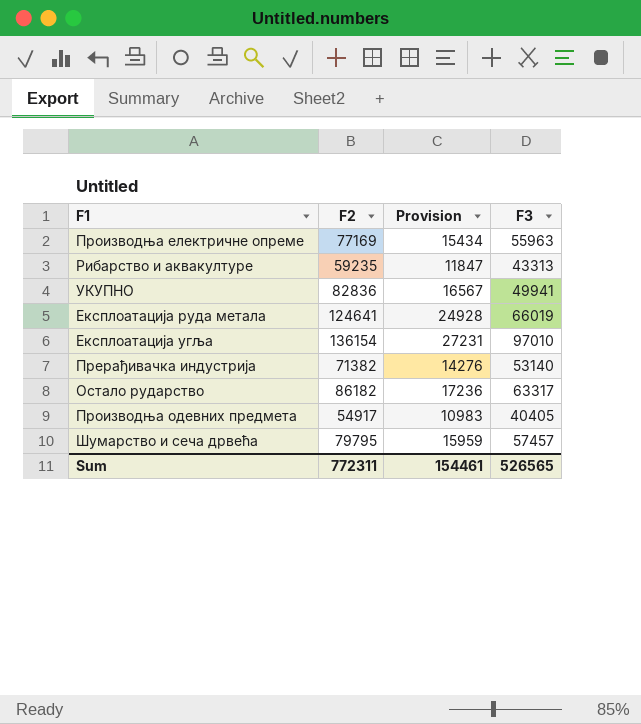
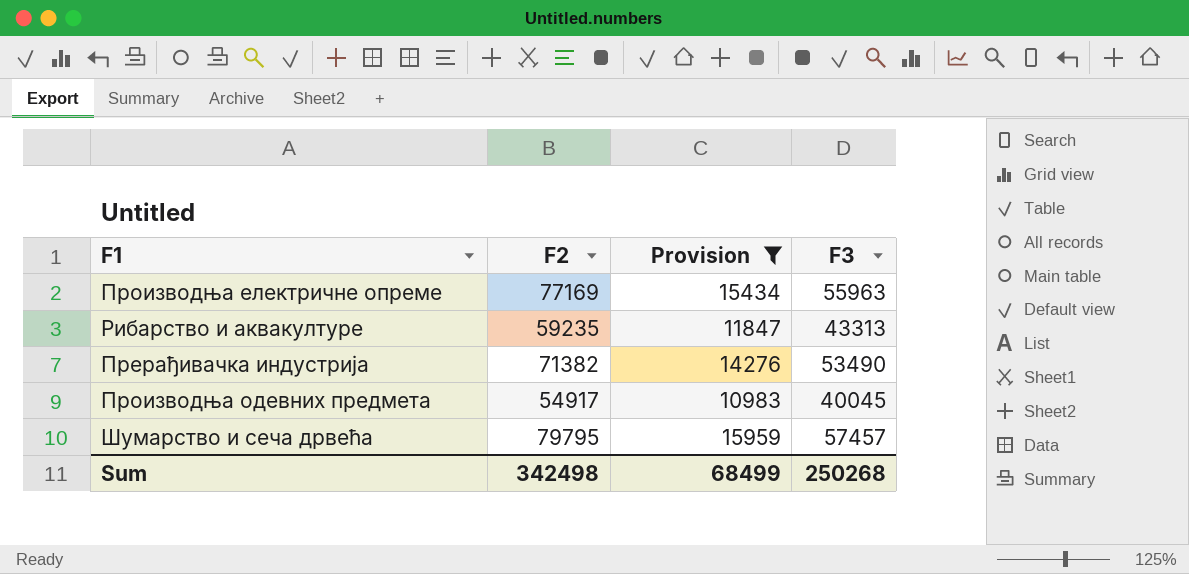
filter: none -> Provision <= 15959
Прерађивачка индустрија | F3: 53140 -> 53490
Производња одевних предмета | F3: 40405 -> 40045
Sum | F2: 772311 -> 342498
Sum | Provision: 154461 -> 68499
Sum | F3: 526565 -> 250268

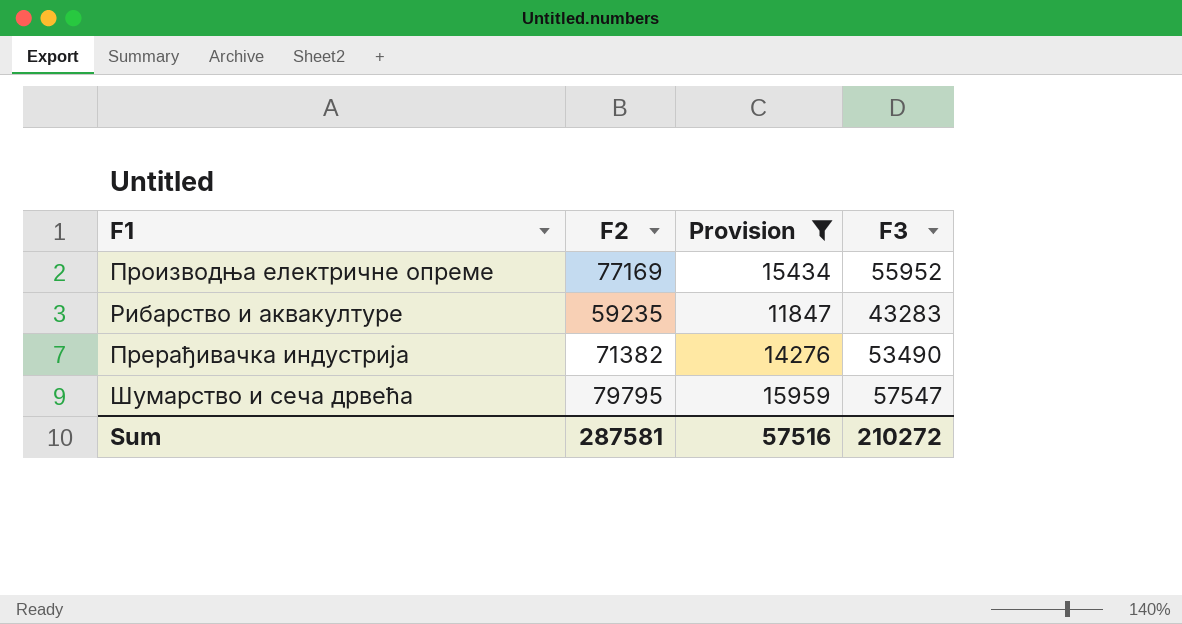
row Производња одевних предмета: 54917 | 10983 | 40045 -> none
Производња електричне опреме | F3: 55963 -> 55952
Рибарство и аквакултуре | F3: 43313 -> 43283
Шумарство и сеча дрвећа | F3: 57457 -> 57547
Sum | F2: 342498 -> 287581
Sum | Provision: 68499 -> 57516
Sum | F3: 250268 -> 210272

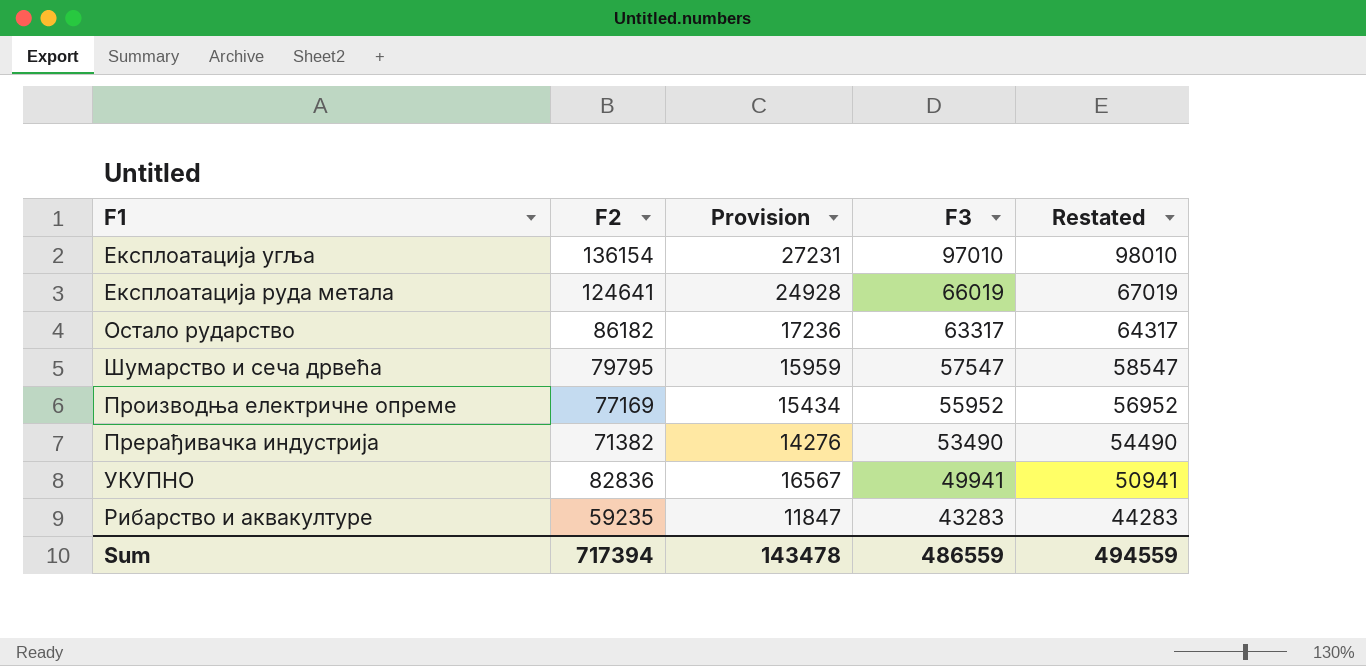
filter: Provision <= 15959 -> none
row order: none -> F3 descending
column Restated | formula: none -> [F3] + 1000
Sum | F2: 287581 -> 717394
Sum | Provision: 57516 -> 143478
Sum | F3: 210272 -> 486559

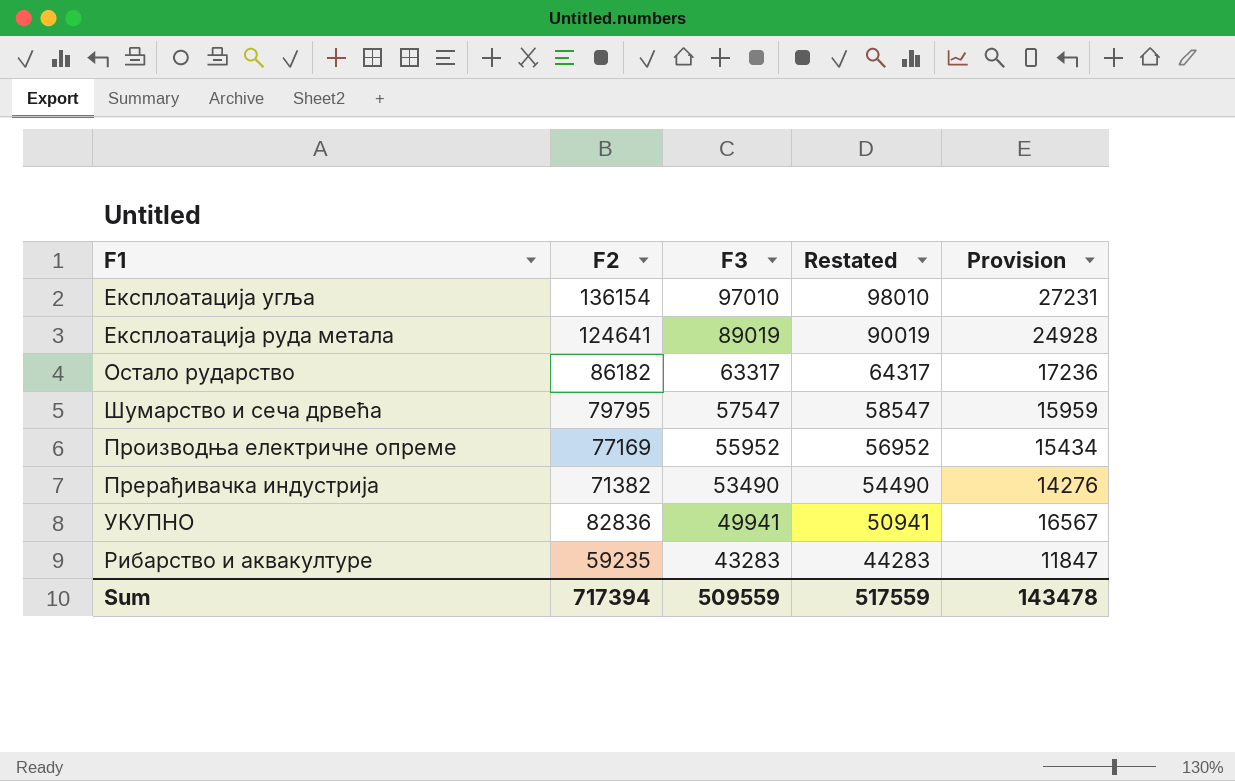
column Provision | position: 3 -> 5
Експлоатација руда метала | F3: 66019 -> 89019
Експлоатација руда метала | Restated: 67019 -> 90019
Sum | F3: 486559 -> 509559
Sum | Restated: 494559 -> 517559

